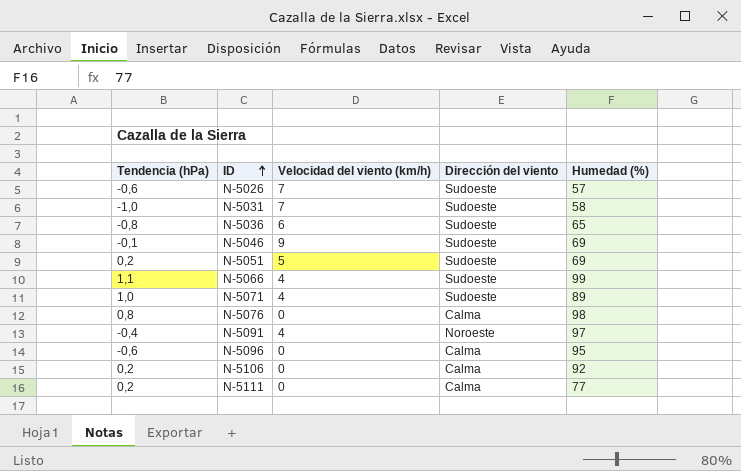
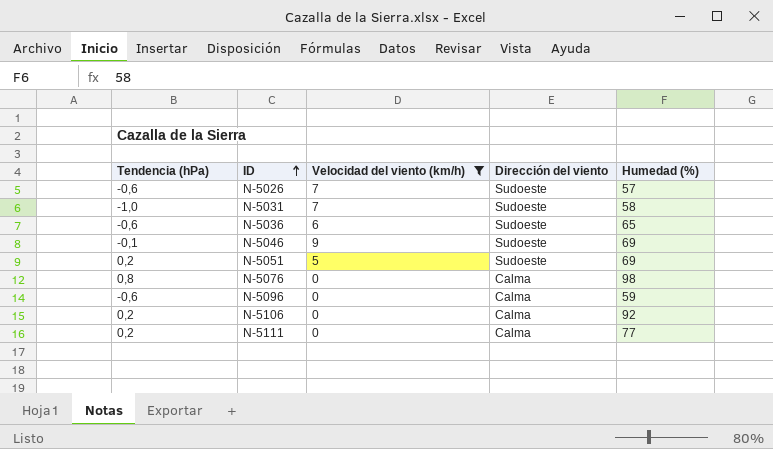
filter: none -> Velocidad del viento (km/h) != 4
N-5036 | Tendencia (hPa): -0,8 -> -0,6
N-5096 | Humedad (%): 95 -> 59

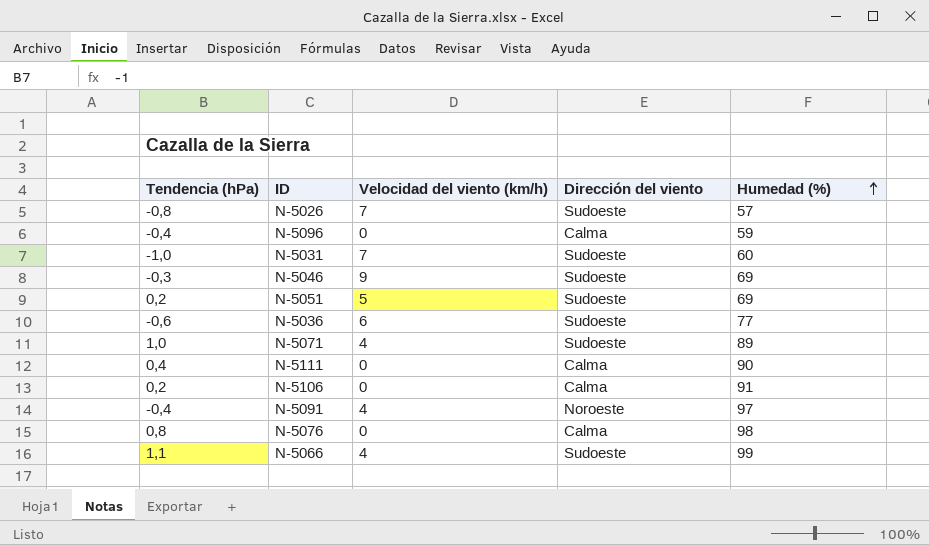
filter: Velocidad del viento (km/h) != 4 -> none
row order: ID ascending -> Humedad (%) ascending
N-5026 | Tendencia (hPa): -0,6 -> -0,8
N-5096 | Tendencia (hPa): -0,6 -> -0,4
N-5031 | Humedad (%): 58 -> 60
N-5046 | Tendencia (hPa): -0,1 -> -0,3
N-5036 | Humedad (%): 65 -> 77
N-5111 | Tendencia (hPa): 0,2 -> 0,4
N-5111 | Humedad (%): 77 -> 90
N-5106 | Humedad (%): 92 -> 91

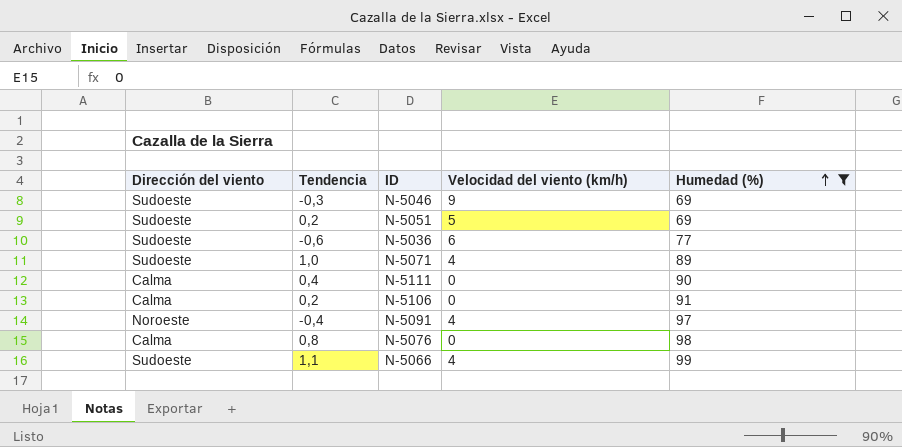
filter: none -> Humedad (%) >= 69
column Dirección del viento | position: 4 -> 1
column name: Tendencia (hPa) -> Tendencia

